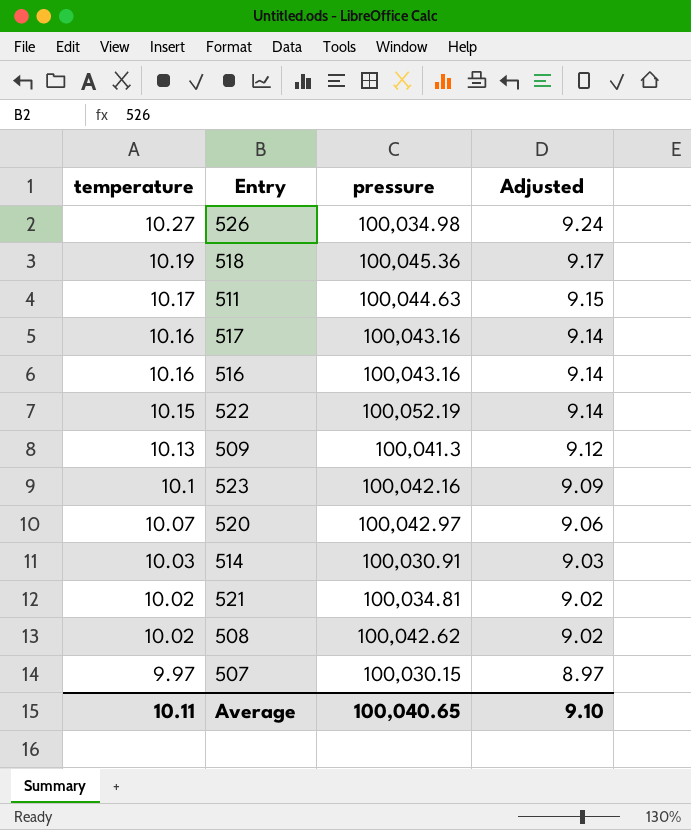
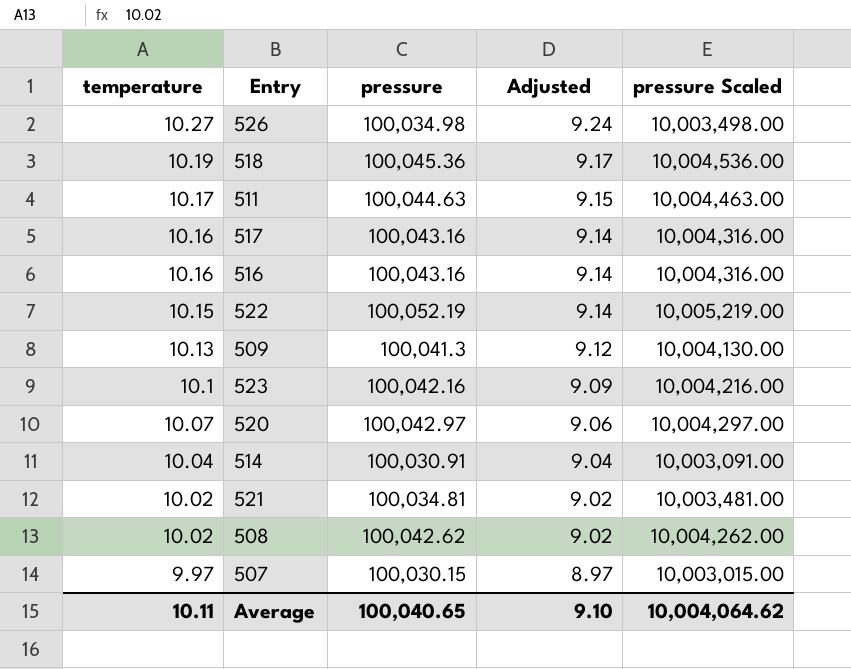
column pressure Scaled | formula: none -> [pressure] * 100
514 | temperature: 10.03 -> 10.04
514 | Adjusted: 9.03 -> 9.04

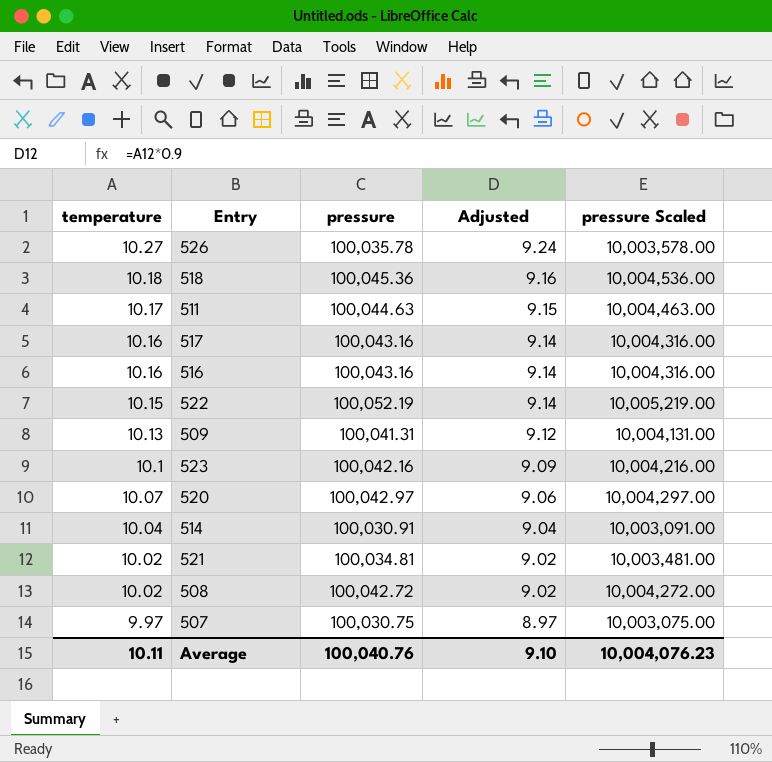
526 | pressure: 100,034.98 -> 100,035.78
526 | pressure Scaled: 10,003,498.00 -> 10,003,578.00
518 | temperature: 10.19 -> 10.18
518 | Adjusted: 9.17 -> 9.16
509 | pressure: 100,041.3 -> 100,041.31
509 | pressure Scaled: 10,004,130.00 -> 10,004,131.00
508 | pressure: 100,042.62 -> 100,042.72
508 | pressure Scaled: 10,004,262.00 -> 10,004,272.00
507 | pressure: 100,030.15 -> 100,030.75
507 | pressure Scaled: 10,003,015.00 -> 10,003,075.00
Average | pressure: 100,040.65 -> 100,040.76
Average | pressure Scaled: 10,004,064.62 -> 10,004,076.23

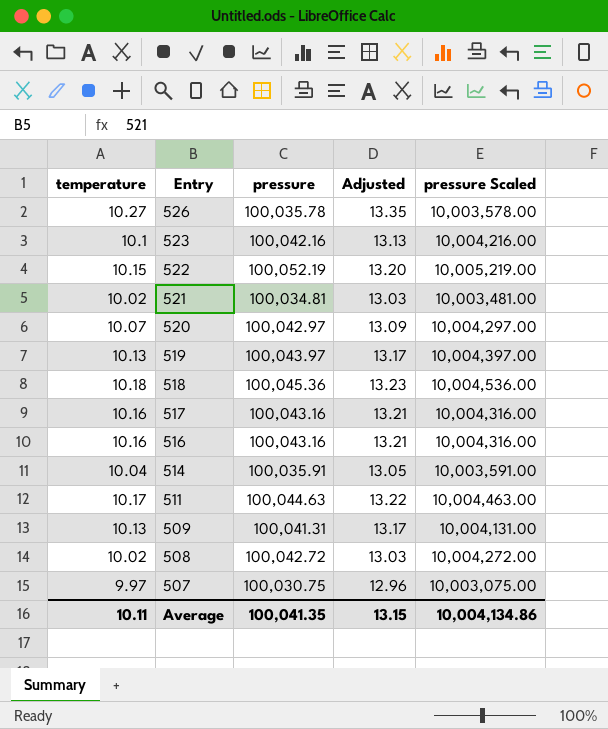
row order: temperature descending -> Entry descending
column Adjusted | formula: [temperature] * 0.9 -> [temperature] * 1.3
row 519: none -> 10.13 | 100,043.97 | 13.17 | 10,004,397.00
514 | pressure: 100,030.91 -> 100,035.91
514 | pressure Scaled: 10,003,091.00 -> 10,003,591.00
Average | pressure: 100,040.76 -> 100,041.35
Average | Adjusted: 9.10 -> 13.15
Average | pressure Scaled: 10,004,076.23 -> 10,004,134.86

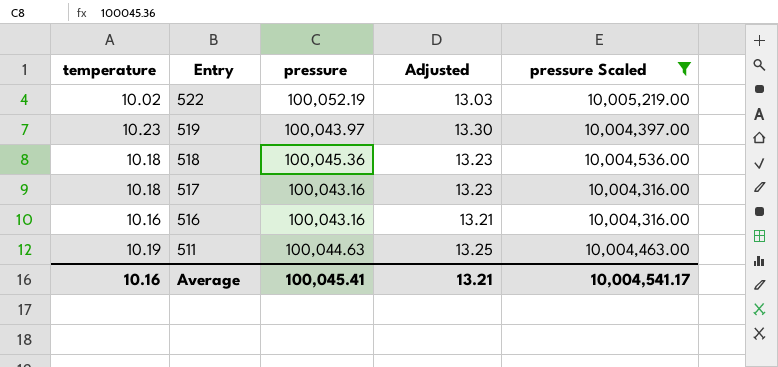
filter: none -> pressure Scaled >= 10,004,316.00
522 | temperature: 10.15 -> 10.02
522 | Adjusted: 13.20 -> 13.03
519 | temperature: 10.13 -> 10.23
519 | Adjusted: 13.17 -> 13.30
517 | temperature: 10.16 -> 10.18
517 | Adjusted: 13.21 -> 13.23
511 | temperature: 10.17 -> 10.19
511 | Adjusted: 13.22 -> 13.25
Average | temperature: 10.11 -> 10.16
Average | pressure: 100,041.35 -> 100,045.41
Average | Adjusted: 13.15 -> 13.21
Average | pressure Scaled: 10,004,134.86 -> 10,004,541.17

